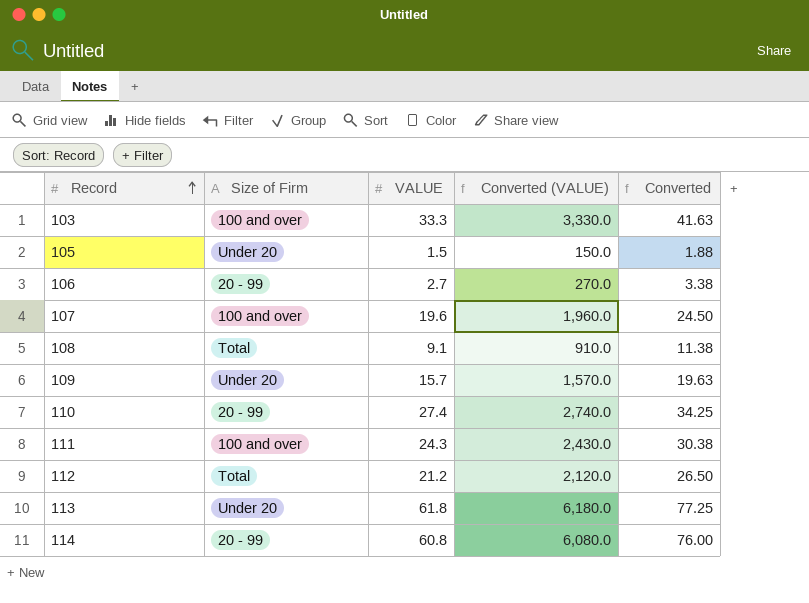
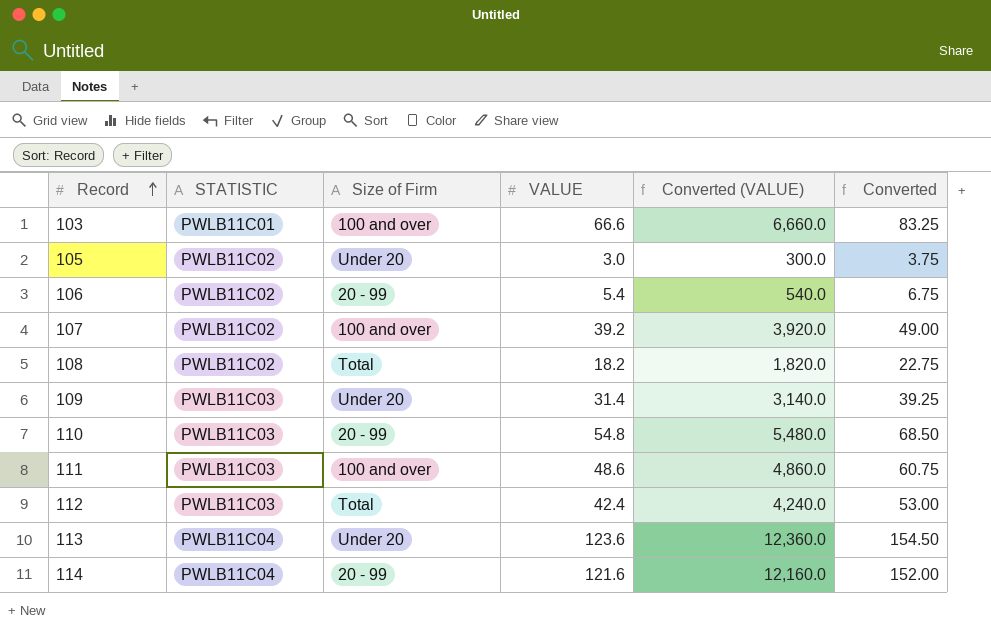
column STATISTIC | position: none -> 2
103 | VALUE: 33.3 -> 66.6
103 | Converted (VALUE): 3,330.0 -> 6,660.0
103 | Converted: 41.63 -> 83.25
105 | VALUE: 1.5 -> 3.0
105 | Converted (VALUE): 150.0 -> 300.0
105 | Converted: 1.88 -> 3.75
106 | VALUE: 2.7 -> 5.4
106 | Converted (VALUE): 270.0 -> 540.0
106 | Converted: 3.38 -> 6.75
107 | VALUE: 19.6 -> 39.2
107 | Converted (VALUE): 1,960.0 -> 3,920.0
107 | Converted: 24.50 -> 49.00
108 | VALUE: 9.1 -> 18.2
108 | Converted (VALUE): 910.0 -> 1,820.0
108 | Converted: 11.38 -> 22.75
109 | VALUE: 15.7 -> 31.4
109 | Converted (VALUE): 1,570.0 -> 3,140.0
109 | Converted: 19.63 -> 39.25
110 | VALUE: 27.4 -> 54.8
110 | Converted (VALUE): 2,740.0 -> 5,480.0
110 | Converted: 34.25 -> 68.50
111 | VALUE: 24.3 -> 48.6
111 | Converted (VALUE): 2,430.0 -> 4,860.0
111 | Converted: 30.38 -> 60.75
112 | VALUE: 21.2 -> 42.4
112 | Converted (VALUE): 2,120.0 -> 4,240.0
112 | Converted: 26.50 -> 53.00
113 | VALUE: 61.8 -> 123.6
113 | Converted (VALUE): 6,180.0 -> 12,360.0
113 | Converted: 77.25 -> 154.50
114 | VALUE: 60.8 -> 121.6
114 | Converted (VALUE): 6,080.0 -> 12,160.0
114 | Converted: 76.00 -> 152.00

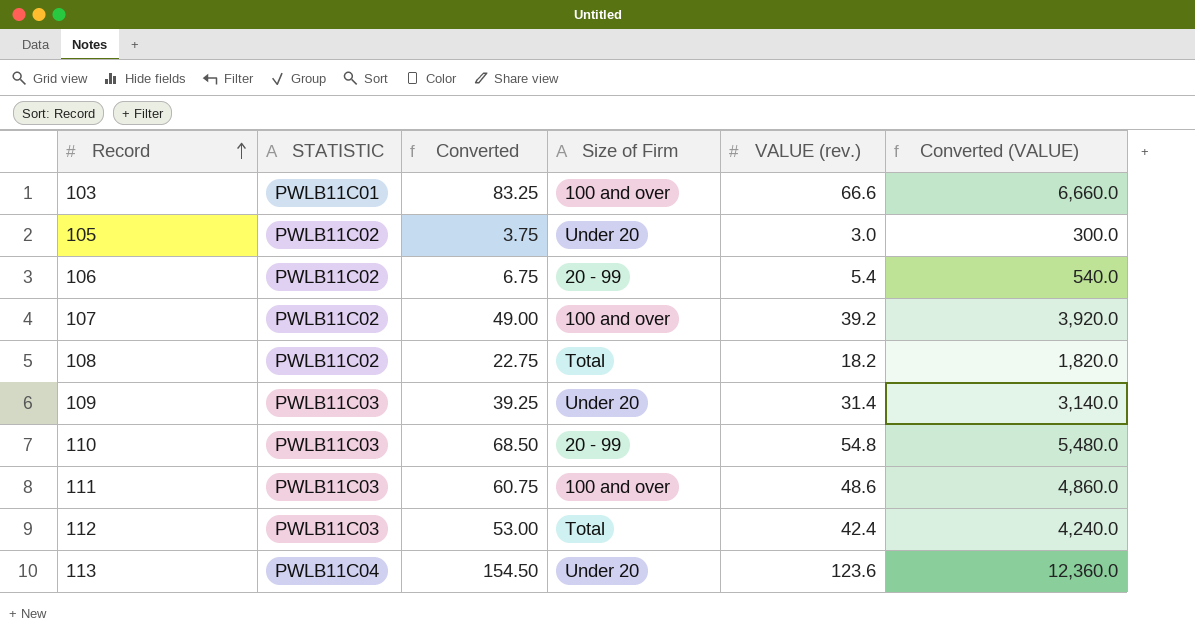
column Converted | position: 6 -> 3
column name: VALUE -> VALUE (rev.)
row 114: PWLB11C04 | 20 - 99 | 121.6 | 12,160.0 | 152.00 -> none

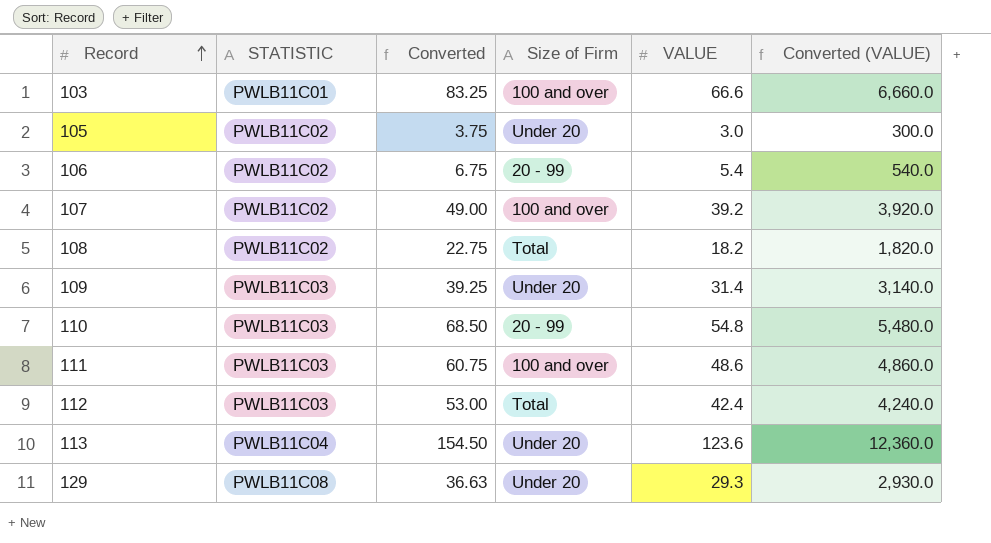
column name: VALUE (rev.) -> VALUE
row 129: none -> PWLB11C08 | 36.63 | Under 20 | 29.3 | 2,930.0

